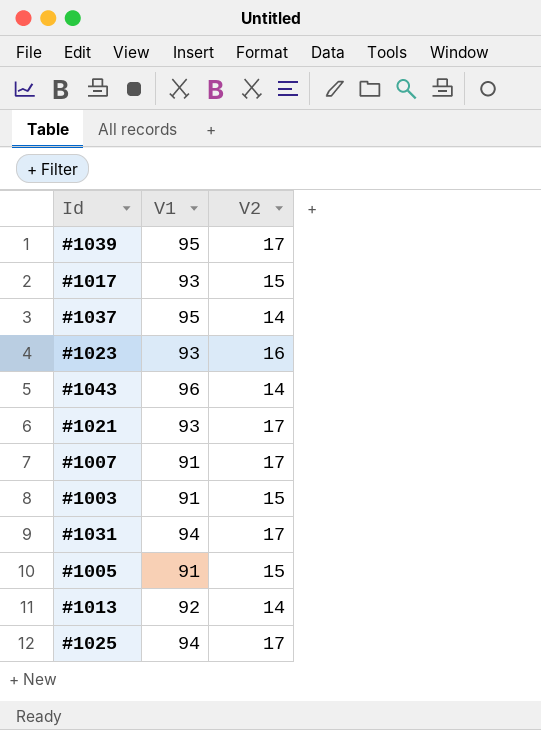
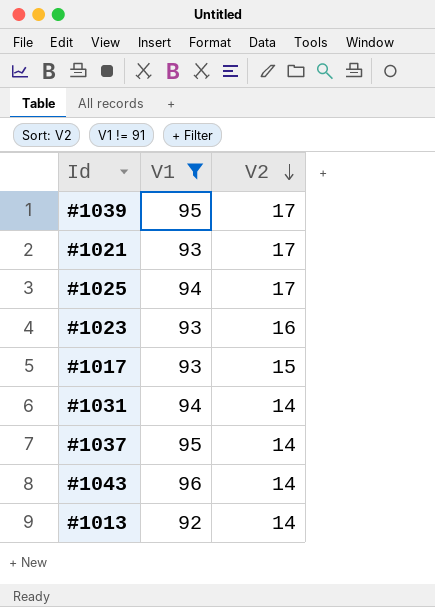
filter: none -> V1 != 91
row order: none -> V2 descending
#1031 | V2: 17 -> 14

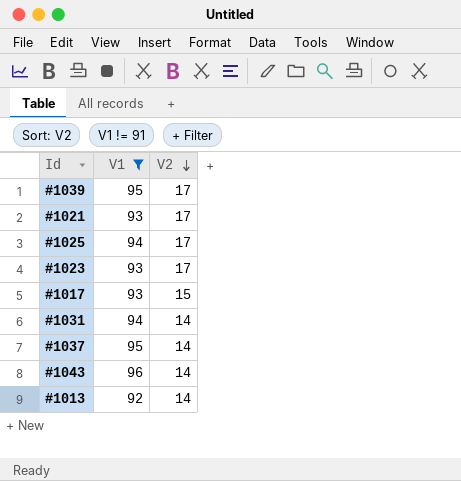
#1023 | V2: 16 -> 17

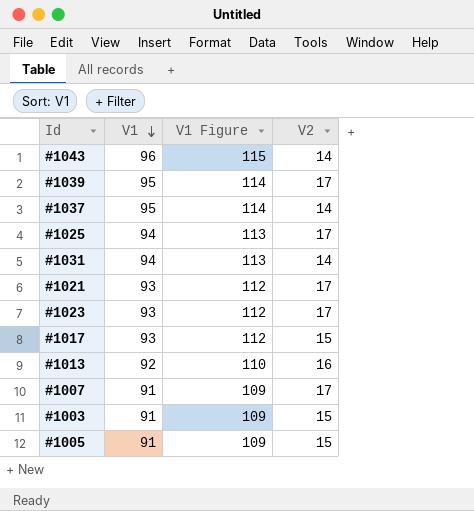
filter: V1 != 91 -> none
row order: V2 descending -> V1 descending
column V1 Figure | formula: none -> [V1] * 1.2
#1013 | V2: 14 -> 16

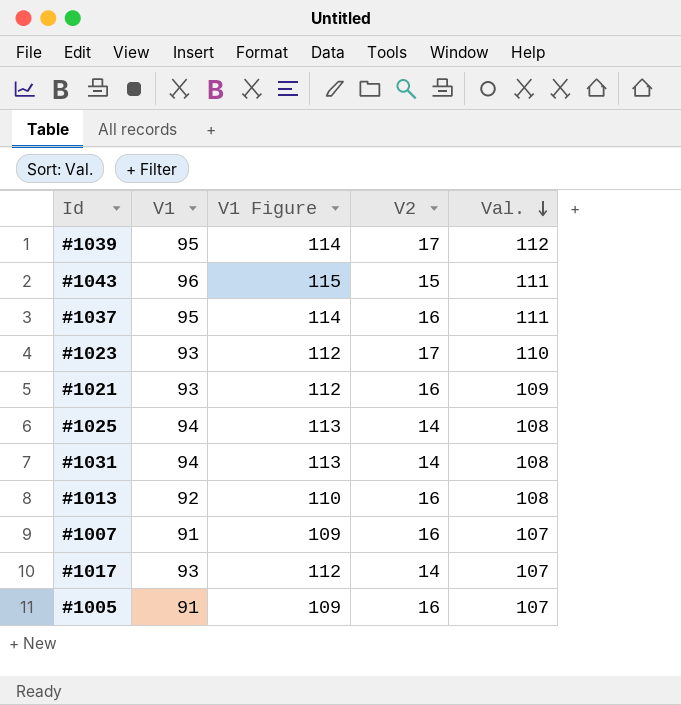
row order: V1 descending -> Val. descending
column Val. | formula: none -> [V1] + [V2]
row #1003: 91 | 109 | 15 -> none
#1043 | V2: 14 -> 15
#1037 | V2: 14 -> 16
#1021 | V2: 17 -> 16
#1025 | V2: 17 -> 14
#1007 | V2: 17 -> 16
#1017 | V2: 15 -> 14
#1005 | V2: 15 -> 16

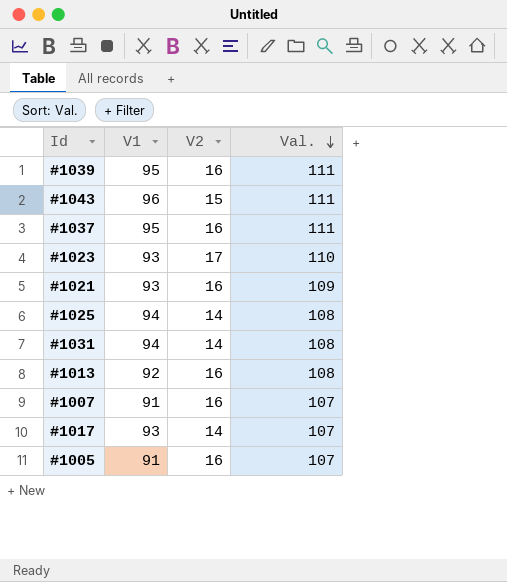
column V1 Figure | formula: [V1] * 1.2 -> none
#1039 | V2: 17 -> 16
#1039 | Val.: 112 -> 111

